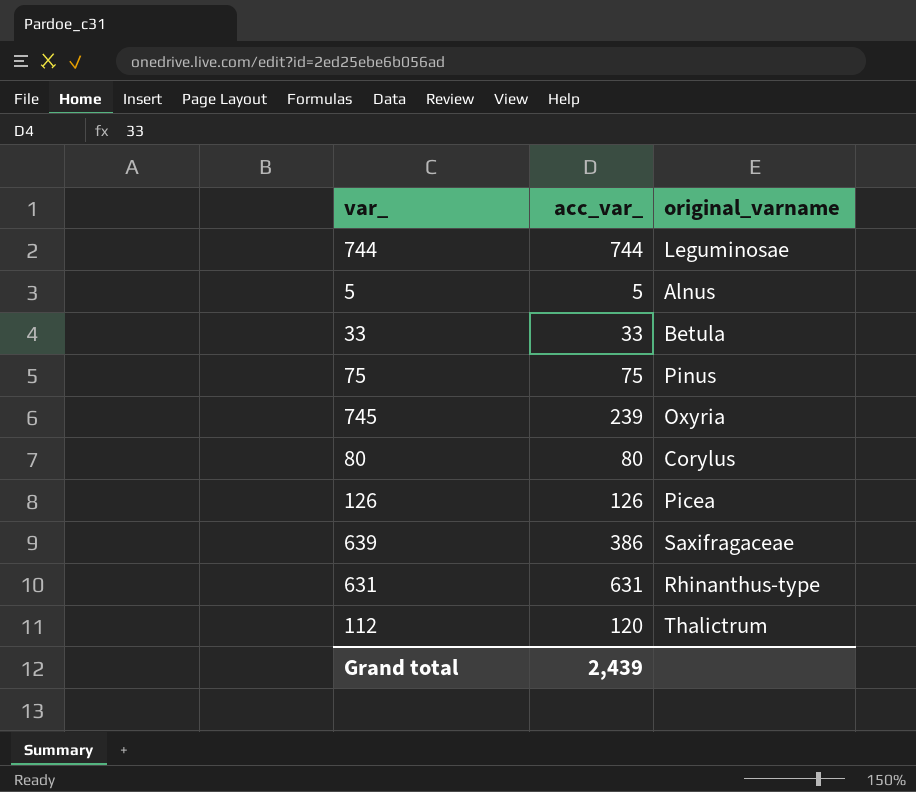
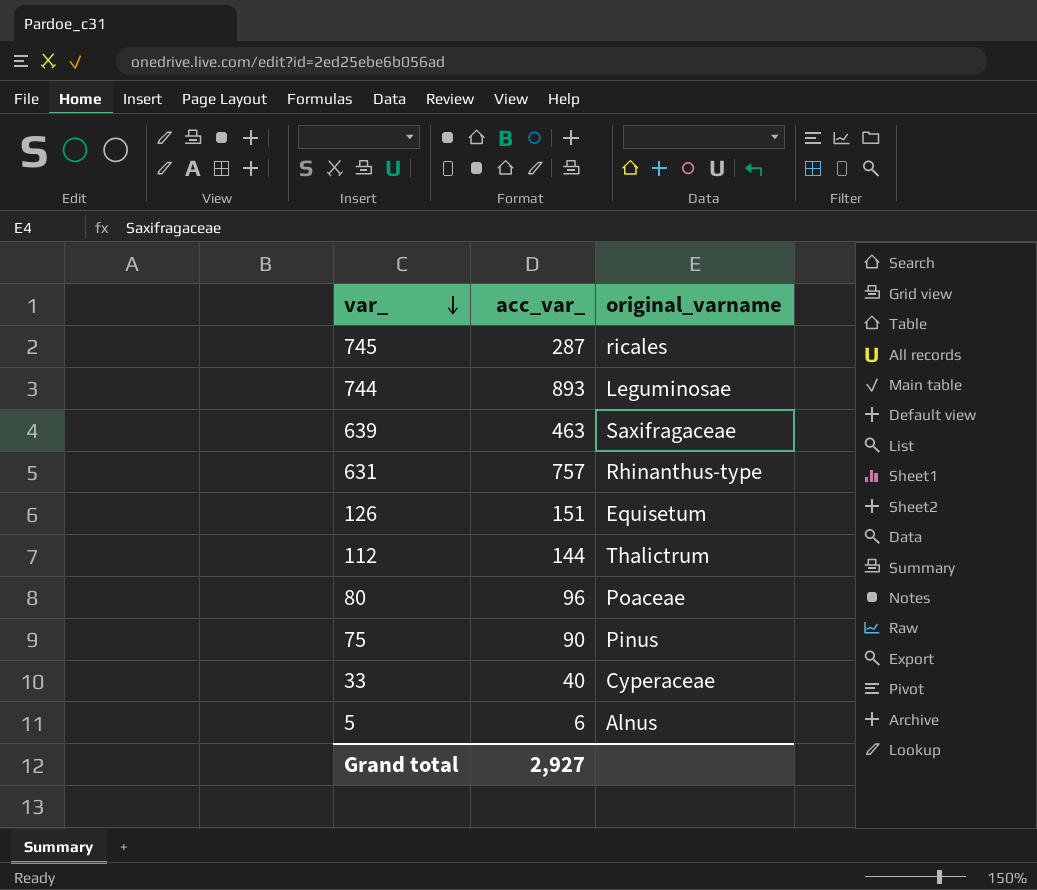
row order: none -> var_ descending
745 | acc_var_: 239 -> 287
745 | original_varname: Oxyria -> ricales
744 | acc_var_: 744 -> 893
639 | acc_var_: 386 -> 463
631 | acc_var_: 631 -> 757
126 | acc_var_: 126 -> 151
126 | original_varname: Picea -> Equisetum
112 | acc_var_: 120 -> 144
80 | acc_var_: 80 -> 96
80 | original_varname: Corylus -> Poaceae
75 | acc_var_: 75 -> 90
33 | acc_var_: 33 -> 40
33 | original_varname: Betula -> Cyperaceae
5 | acc_var_: 5 -> 6
Grand total | acc_var_: 2,439 -> 2,927

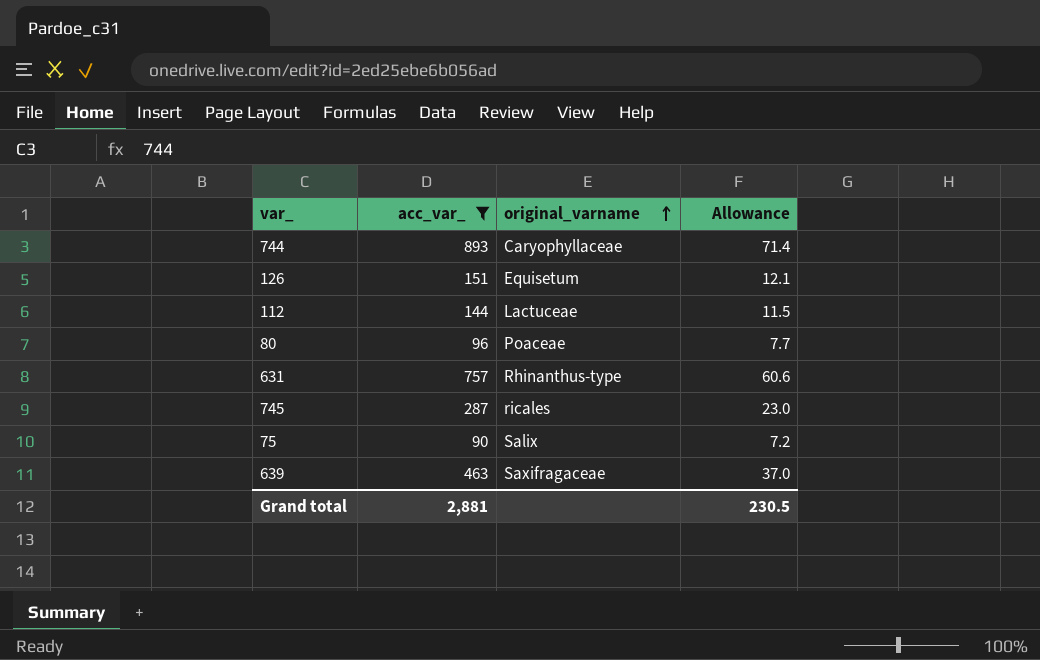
filter: none -> acc_var_ >= 90
row order: var_ descending -> original_varname ascending
column Allowance | formula: none -> [acc_var_] * 0.08
744 | original_varname: Leguminosae -> Caryophyllaceae
112 | original_varname: Thalictrum -> Lactuceae
75 | original_varname: Pinus -> Salix
Grand total | acc_var_: 2,927 -> 2,881

